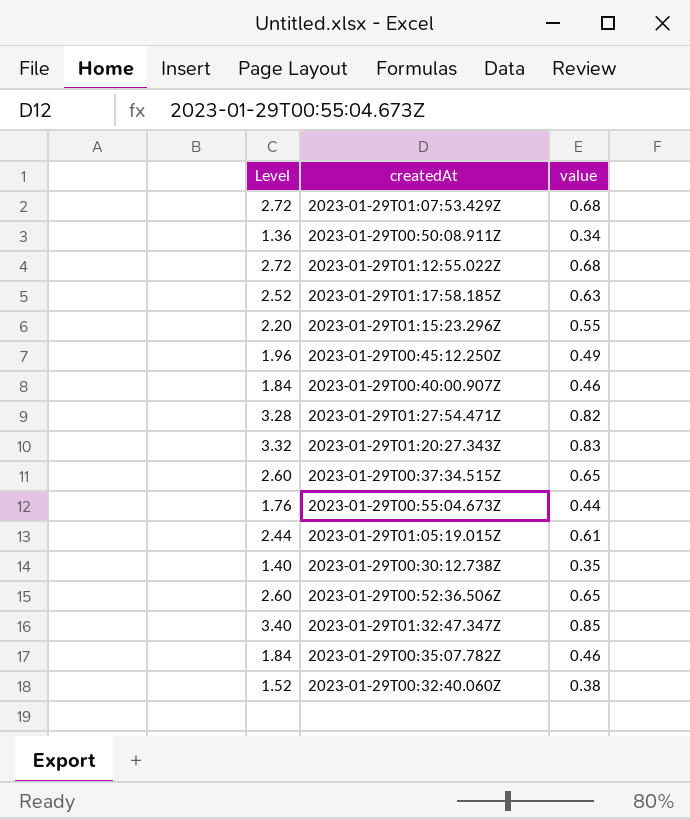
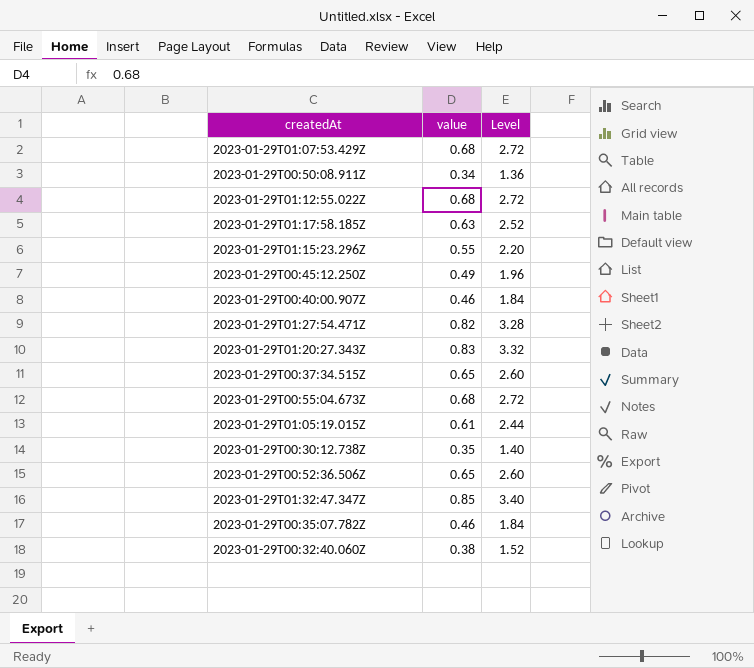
column Level | position: 1 -> 3
2023-01-29T00:55:04.673Z | value: 0.44 -> 0.68
2023-01-29T00:55:04.673Z | Level: 1.76 -> 2.72

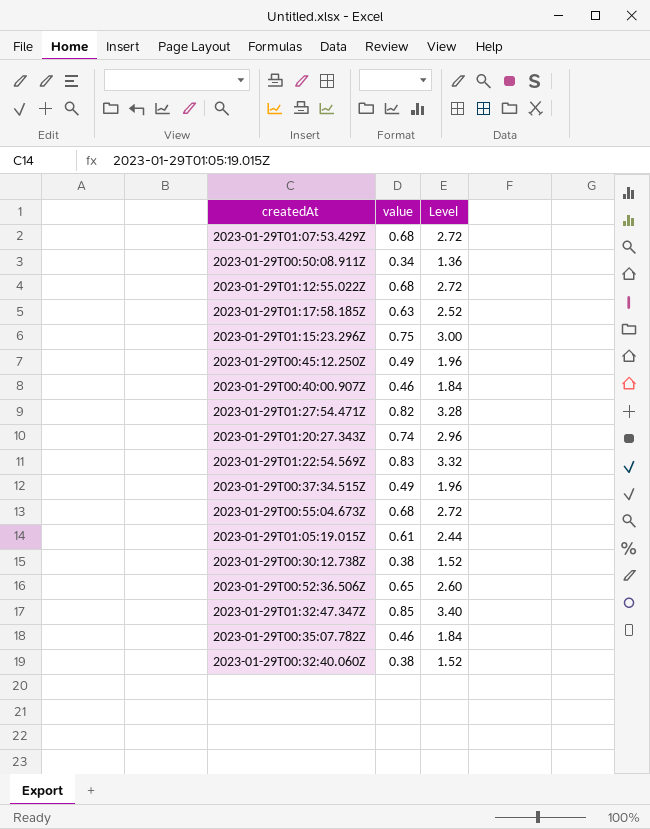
2023-01-29T01:15:23.296Z | value: 0.55 -> 0.75
2023-01-29T01:15:23.296Z | Level: 2.20 -> 3.00
2023-01-29T01:20:27.343Z | value: 0.83 -> 0.74
2023-01-29T01:20:27.343Z | Level: 3.32 -> 2.96
row 2023-01-29T01:22:54.569Z: none -> 0.83 | 3.32
2023-01-29T00:37:34.515Z | value: 0.65 -> 0.49
2023-01-29T00:37:34.515Z | Level: 2.60 -> 1.96
2023-01-29T00:30:12.738Z | value: 0.35 -> 0.38
2023-01-29T00:30:12.738Z | Level: 1.40 -> 1.52

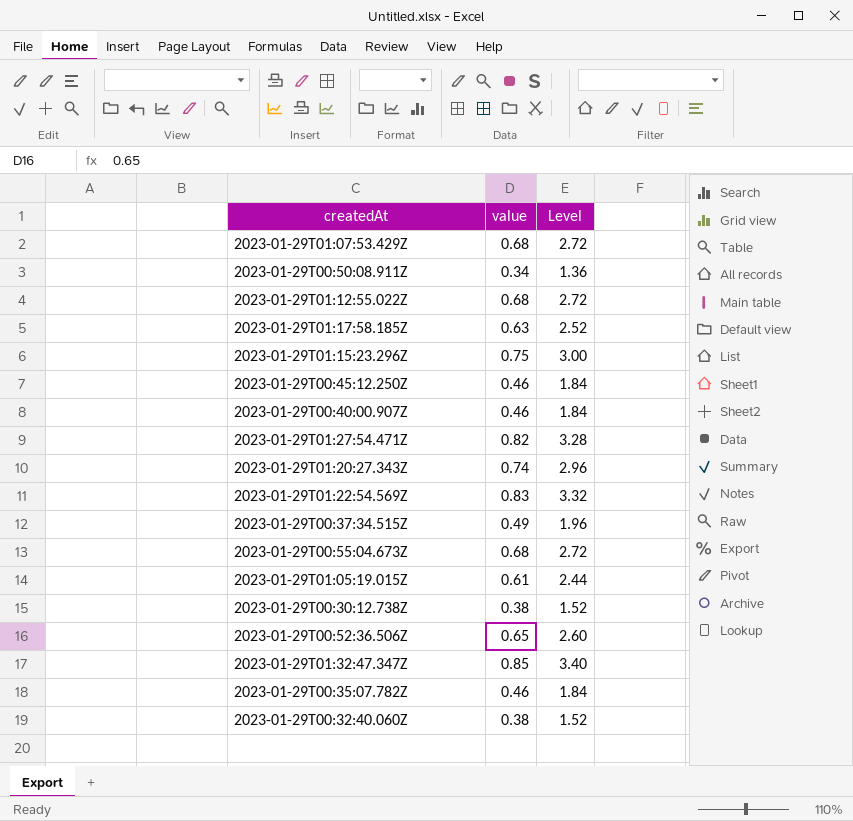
2023-01-29T00:45:12.250Z | value: 0.49 -> 0.46
2023-01-29T00:45:12.250Z | Level: 1.96 -> 1.84

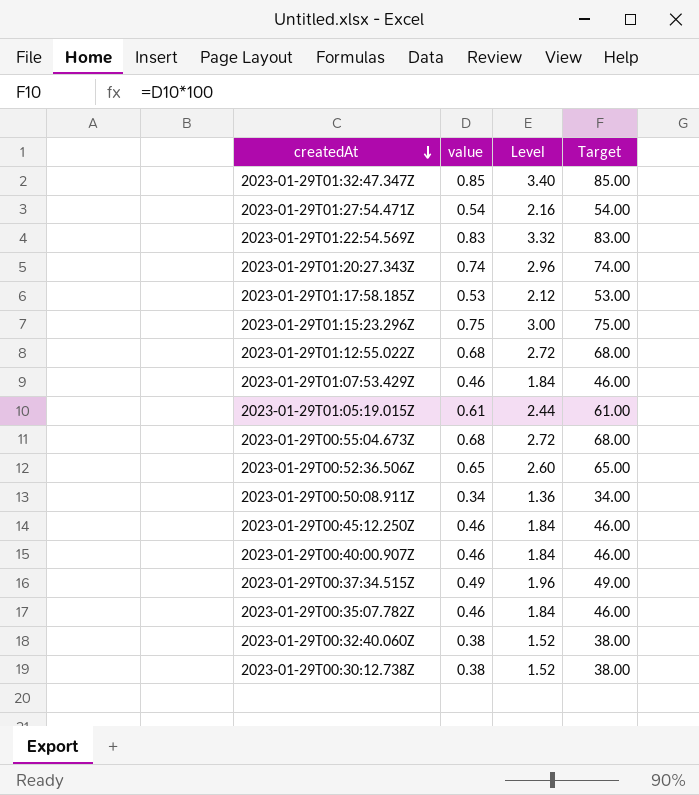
row order: none -> createdAt descending
column Target | formula: none -> [value] * 100
2023-01-29T01:27:54.471Z | value: 0.82 -> 0.54
2023-01-29T01:27:54.471Z | Level: 3.28 -> 2.16
2023-01-29T01:17:58.185Z | value: 0.63 -> 0.53
2023-01-29T01:17:58.185Z | Level: 2.52 -> 2.12
2023-01-29T01:07:53.429Z | value: 0.68 -> 0.46
2023-01-29T01:07:53.429Z | Level: 2.72 -> 1.84

